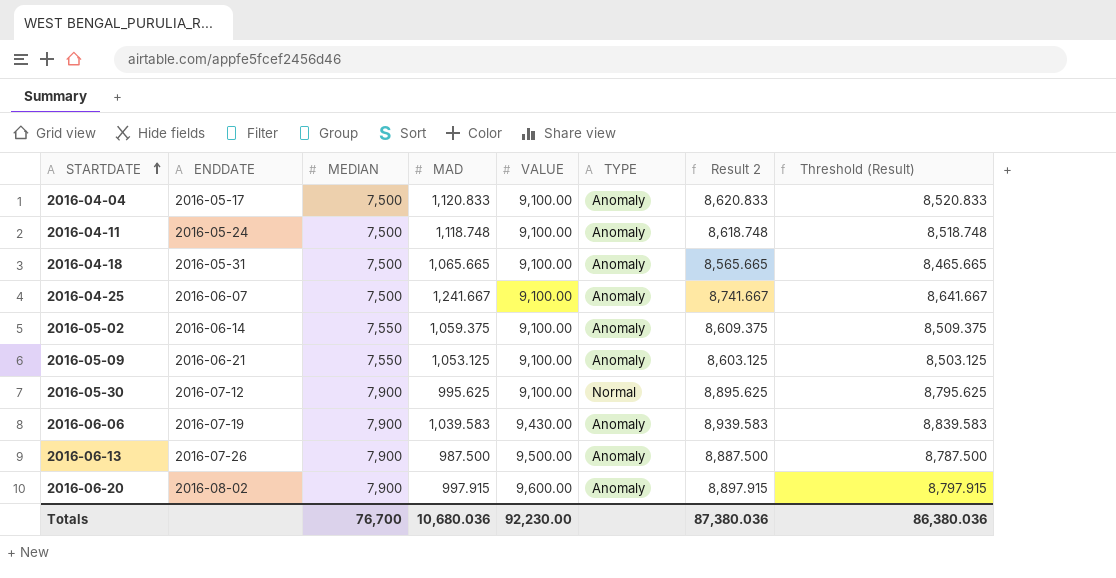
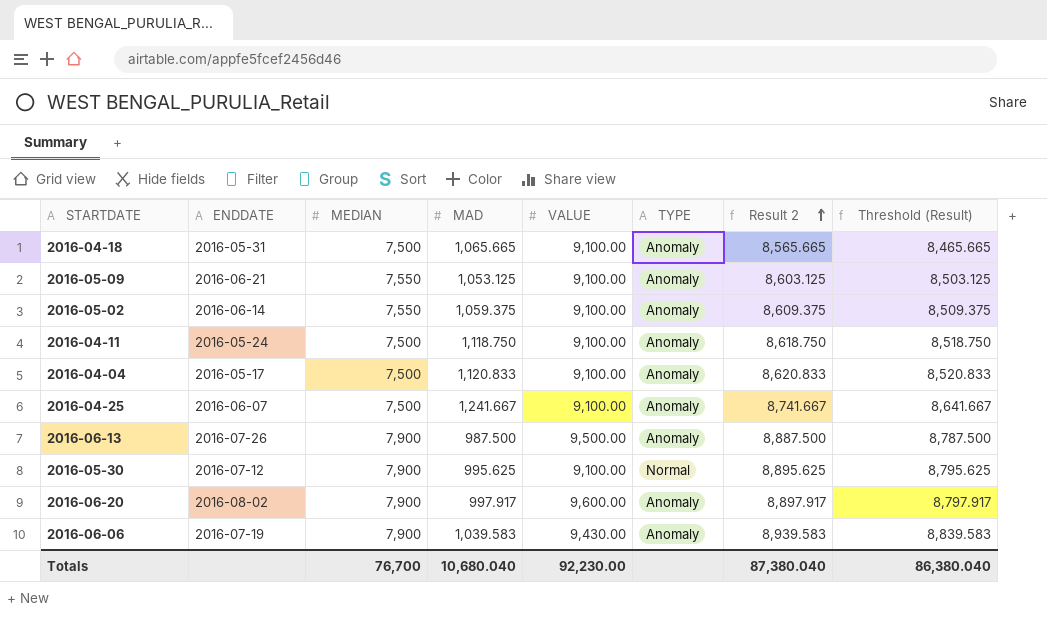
row order: STARTDATE ascending -> Result 2 ascending
2016-04-11 | MAD: 1,118.748 -> 1,118.750
2016-04-11 | Result 2: 8,618.748 -> 8,618.750
2016-04-11 | Threshold (Result): 8,518.748 -> 8,518.750
2016-06-20 | MAD: 997.915 -> 997.917
2016-06-20 | Result 2: 8,897.915 -> 8,897.917
2016-06-20 | Threshold (Result): 8,797.915 -> 8,797.917
Totals | MAD: 10,680.036 -> 10,680.040
Totals | Result 2: 87,380.036 -> 87,380.040
Totals | Threshold (Result): 86,380.036 -> 86,380.040

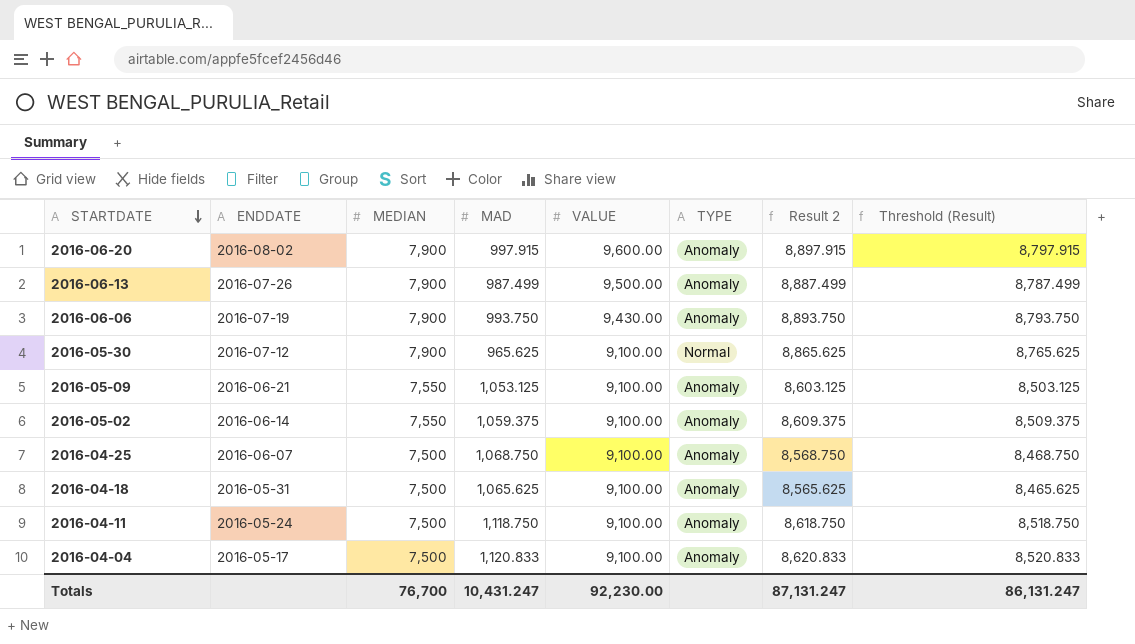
row order: Result 2 ascending -> STARTDATE descending
2016-06-20 | MAD: 997.917 -> 997.915
2016-06-20 | Result 2: 8,897.917 -> 8,897.915
2016-06-20 | Threshold (Result): 8,797.917 -> 8,797.915
2016-06-13 | MAD: 987.500 -> 987.499
2016-06-13 | Result 2: 8,887.500 -> 8,887.499
2016-06-13 | Threshold (Result): 8,787.500 -> 8,787.499
2016-06-06 | MAD: 1,039.583 -> 993.750
2016-06-06 | Result 2: 8,939.583 -> 8,893.750
2016-06-06 | Threshold (Result): 8,839.583 -> 8,793.750
2016-05-30 | MAD: 995.625 -> 965.625
2016-05-30 | Result 2: 8,895.625 -> 8,865.625
2016-05-30 | Threshold (Result): 8,795.625 -> 8,765.625
2016-04-25 | MAD: 1,241.667 -> 1,068.750
2016-04-25 | Result 2: 8,741.667 -> 8,568.750
2016-04-25 | Threshold (Result): 8,641.667 -> 8,468.750
2016-04-18 | MAD: 1,065.665 -> 1,065.625
2016-04-18 | Result 2: 8,565.665 -> 8,565.625
2016-04-18 | Threshold (Result): 8,465.665 -> 8,465.625
Totals | MAD: 10,680.040 -> 10,431.247
Totals | Result 2: 87,380.040 -> 87,131.247
Totals | Threshold (Result): 86,380.040 -> 86,131.247

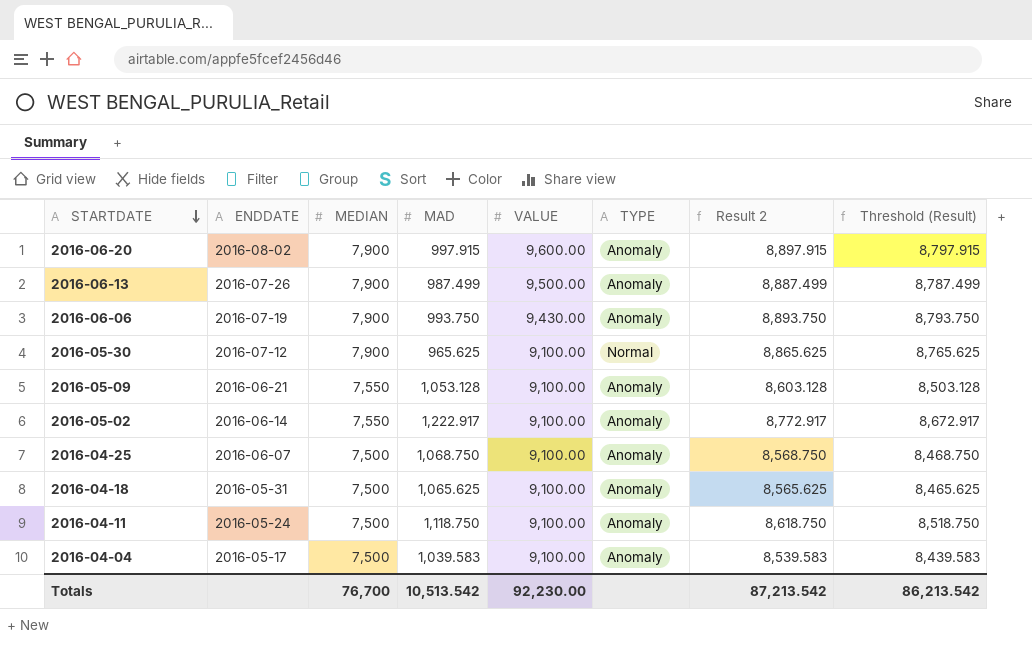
2016-05-09 | MAD: 1,053.125 -> 1,053.128
2016-05-09 | Result 2: 8,603.125 -> 8,603.128
2016-05-09 | Threshold (Result): 8,503.125 -> 8,503.128
2016-05-02 | MAD: 1,059.375 -> 1,222.917
2016-05-02 | Result 2: 8,609.375 -> 8,772.917
2016-05-02 | Threshold (Result): 8,509.375 -> 8,672.917
2016-04-04 | MAD: 1,120.833 -> 1,039.583
2016-04-04 | Result 2: 8,620.833 -> 8,539.583
2016-04-04 | Threshold (Result): 8,520.833 -> 8,439.583
Totals | MAD: 10,431.247 -> 10,513.542
Totals | Result 2: 87,131.247 -> 87,213.542
Totals | Threshold (Result): 86,131.247 -> 86,213.542

